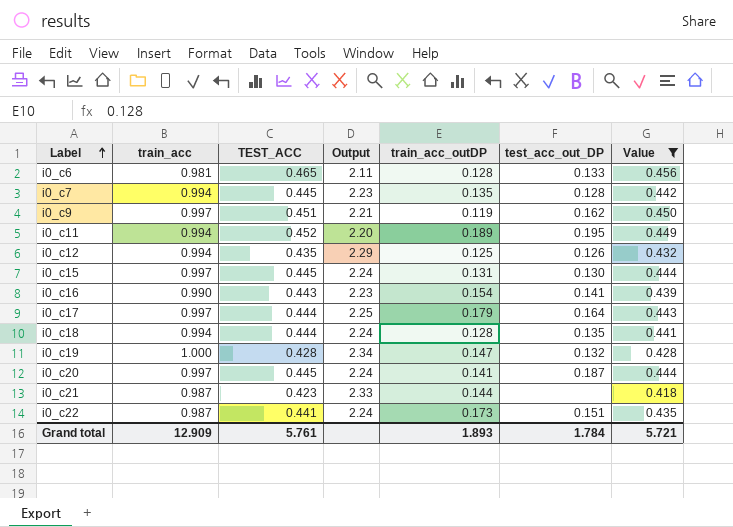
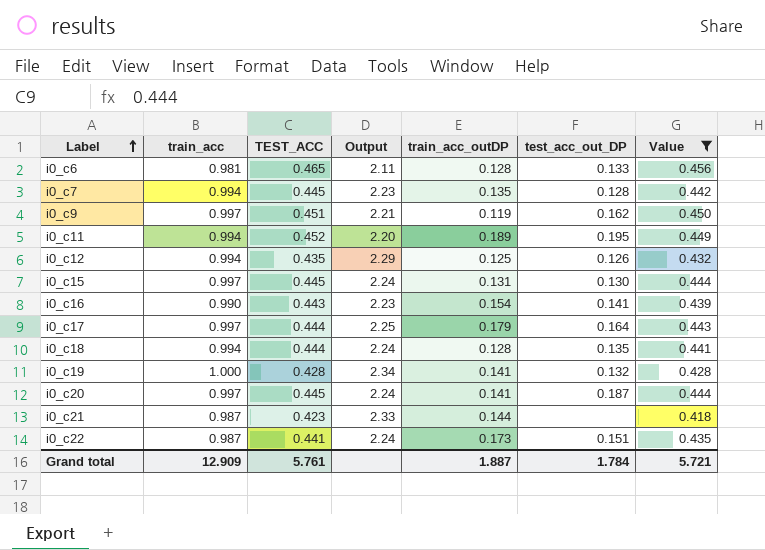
i0_c19 | train_acc_outDP: 0.147 -> 0.141
Grand total | train_acc_outDP: 1.893 -> 1.887

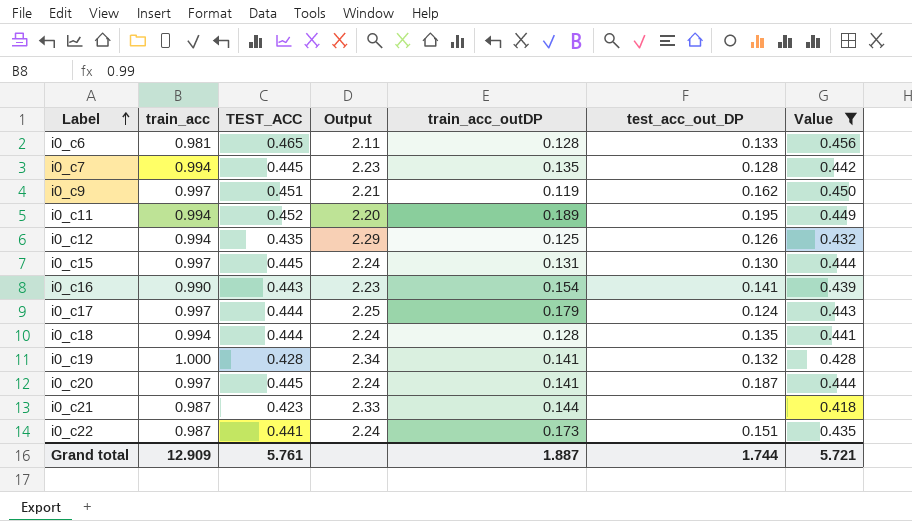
i0_c17 | test_acc_out_DP: 0.164 -> 0.124
Grand total | test_acc_out_DP: 1.784 -> 1.744

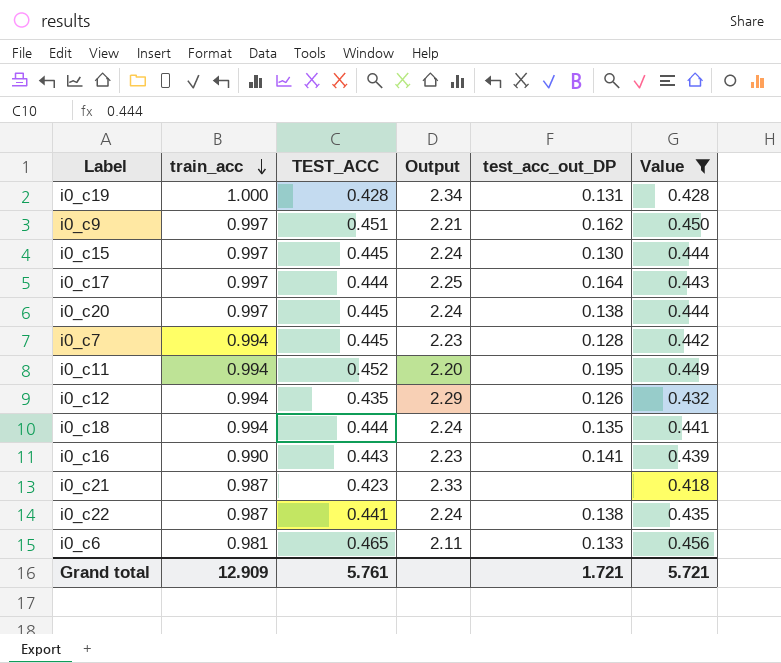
row order: Label ascending -> train_acc descending
column train_acc_outDP | position: 5 -> none
i0_c19 | test_acc_out_DP: 0.132 -> 0.131
i0_c17 | test_acc_out_DP: 0.124 -> 0.164
i0_c20 | test_acc_out_DP: 0.187 -> 0.138
i0_c22 | test_acc_out_DP: 0.151 -> 0.138
Grand total | test_acc_out_DP: 1.744 -> 1.721

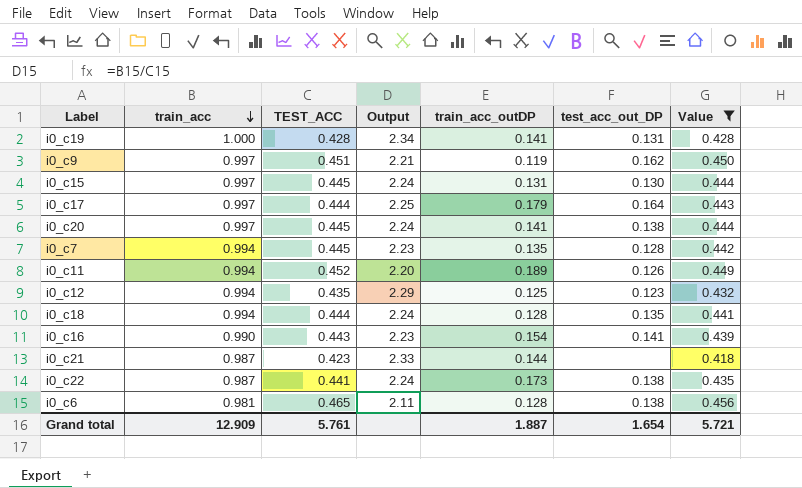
column train_acc_outDP | position: none -> 5
i0_c11 | test_acc_out_DP: 0.195 -> 0.126
i0_c12 | test_acc_out_DP: 0.126 -> 0.123
i0_c6 | test_acc_out_DP: 0.133 -> 0.138
Grand total | test_acc_out_DP: 1.721 -> 1.654

